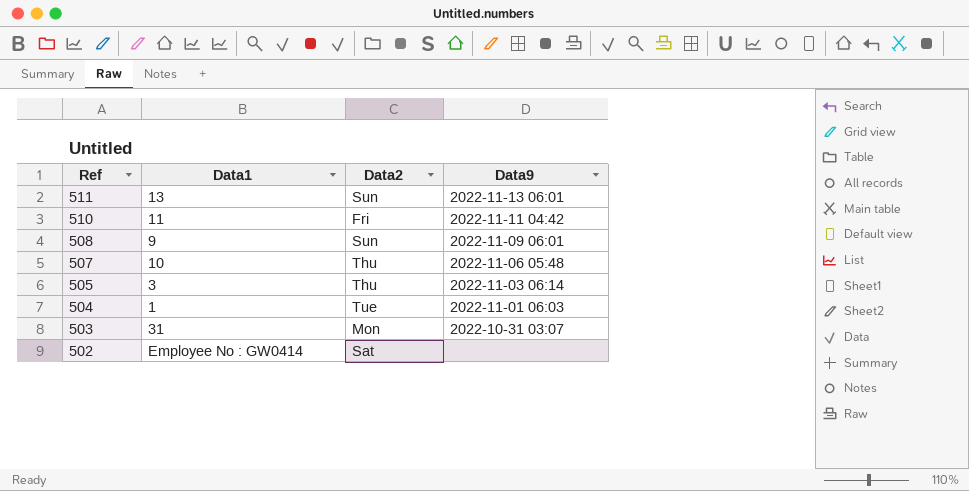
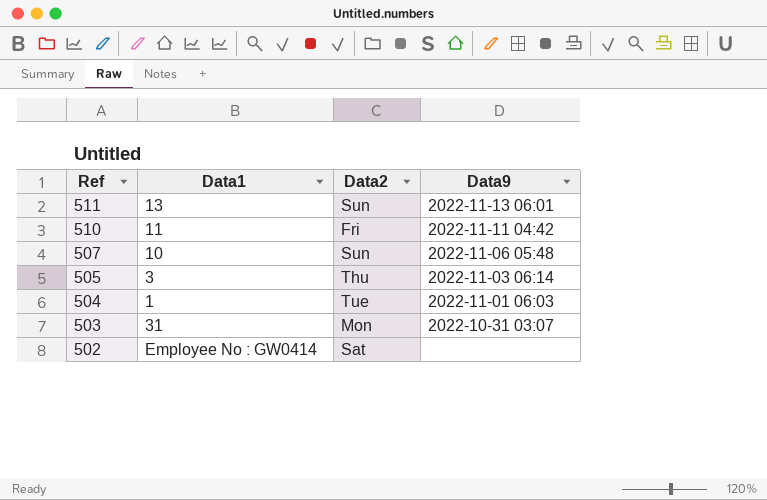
row 508: 9 | Sun | 2022-11-09 06:01 -> none
507 | Data2: Thu -> Sun

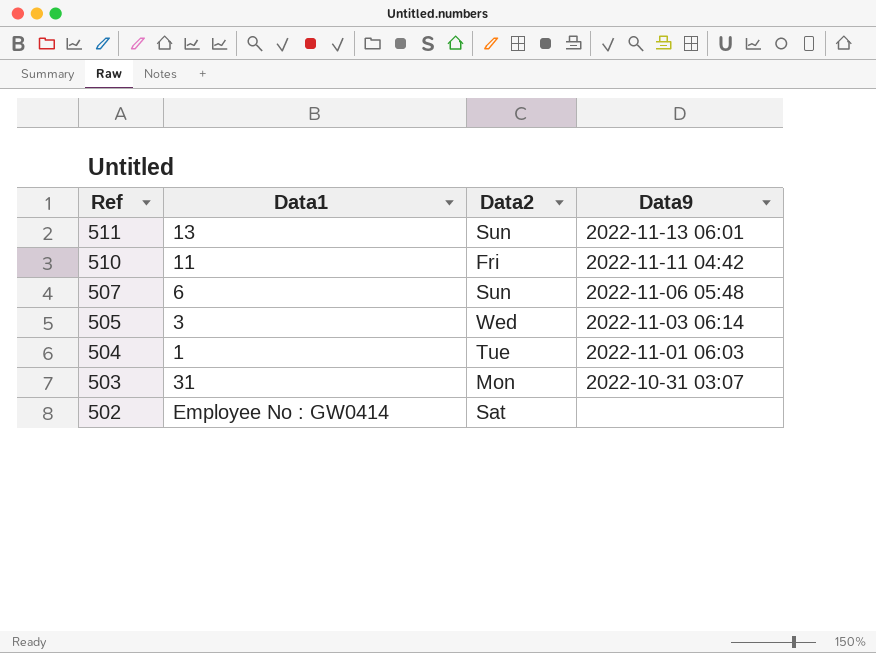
507 | Data1: 10 -> 6
505 | Data2: Thu -> Wed

